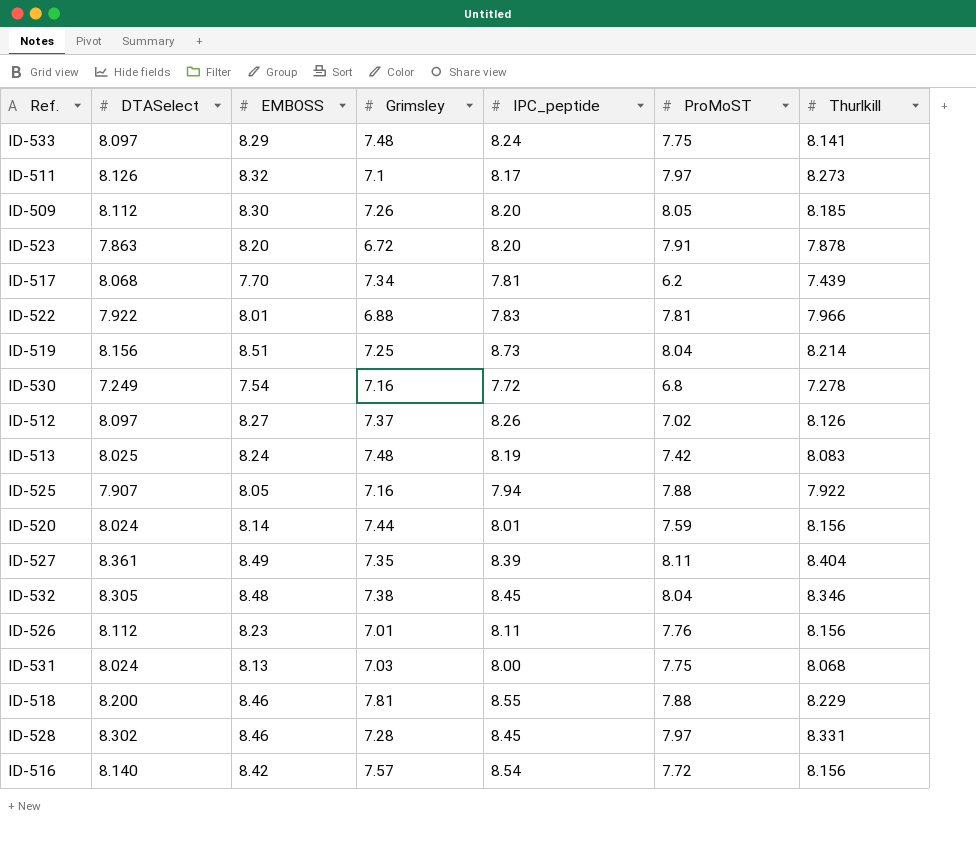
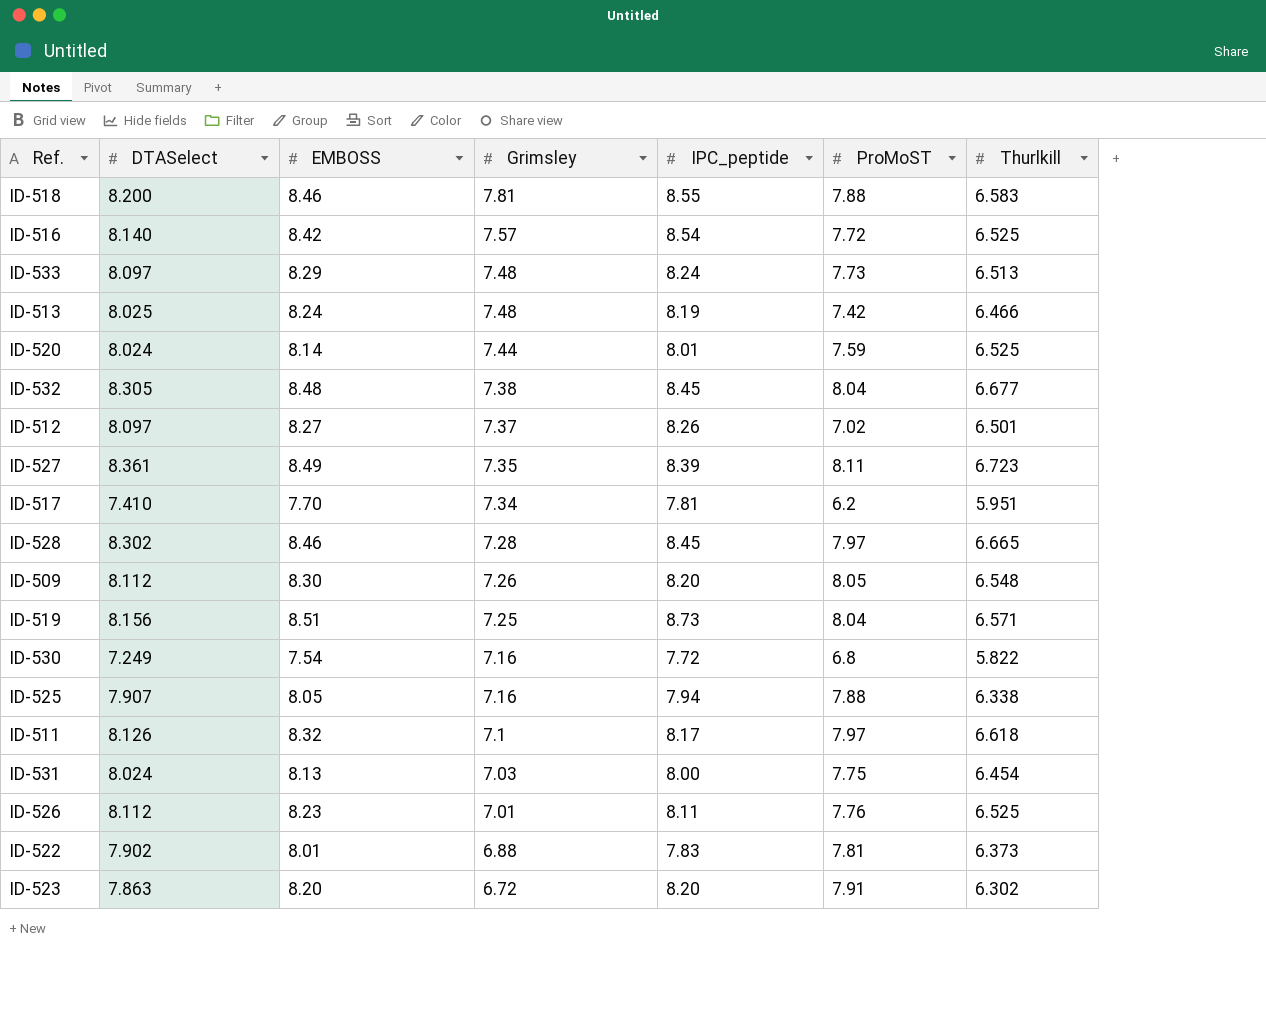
row order: none -> Grimsley descending
ID-518 | Thurlkill: 8.229 -> 6.583
ID-516 | Thurlkill: 8.156 -> 6.525
ID-533 | ProMoST: 7.75 -> 7.73
ID-533 | Thurlkill: 8.141 -> 6.513
ID-513 | Thurlkill: 8.083 -> 6.466
ID-520 | Thurlkill: 8.156 -> 6.525
ID-532 | Thurlkill: 8.346 -> 6.677
ID-512 | Thurlkill: 8.126 -> 6.501
ID-527 | Thurlkill: 8.404 -> 6.723
ID-517 | DTASelect: 8.068 -> 7.410
ID-517 | Thurlkill: 7.439 -> 5.951
ID-528 | Thurlkill: 8.331 -> 6.665
ID-509 | Thurlkill: 8.185 -> 6.548
ID-519 | Thurlkill: 8.214 -> 6.571
ID-530 | Thurlkill: 7.278 -> 5.822
ID-525 | Thurlkill: 7.922 -> 6.338
ID-511 | Thurlkill: 8.273 -> 6.618
ID-531 | Thurlkill: 8.068 -> 6.454
ID-526 | Thurlkill: 8.156 -> 6.525
ID-522 | DTASelect: 7.922 -> 7.902
ID-522 | Thurlkill: 7.966 -> 6.373
ID-523 | Thurlkill: 7.878 -> 6.302

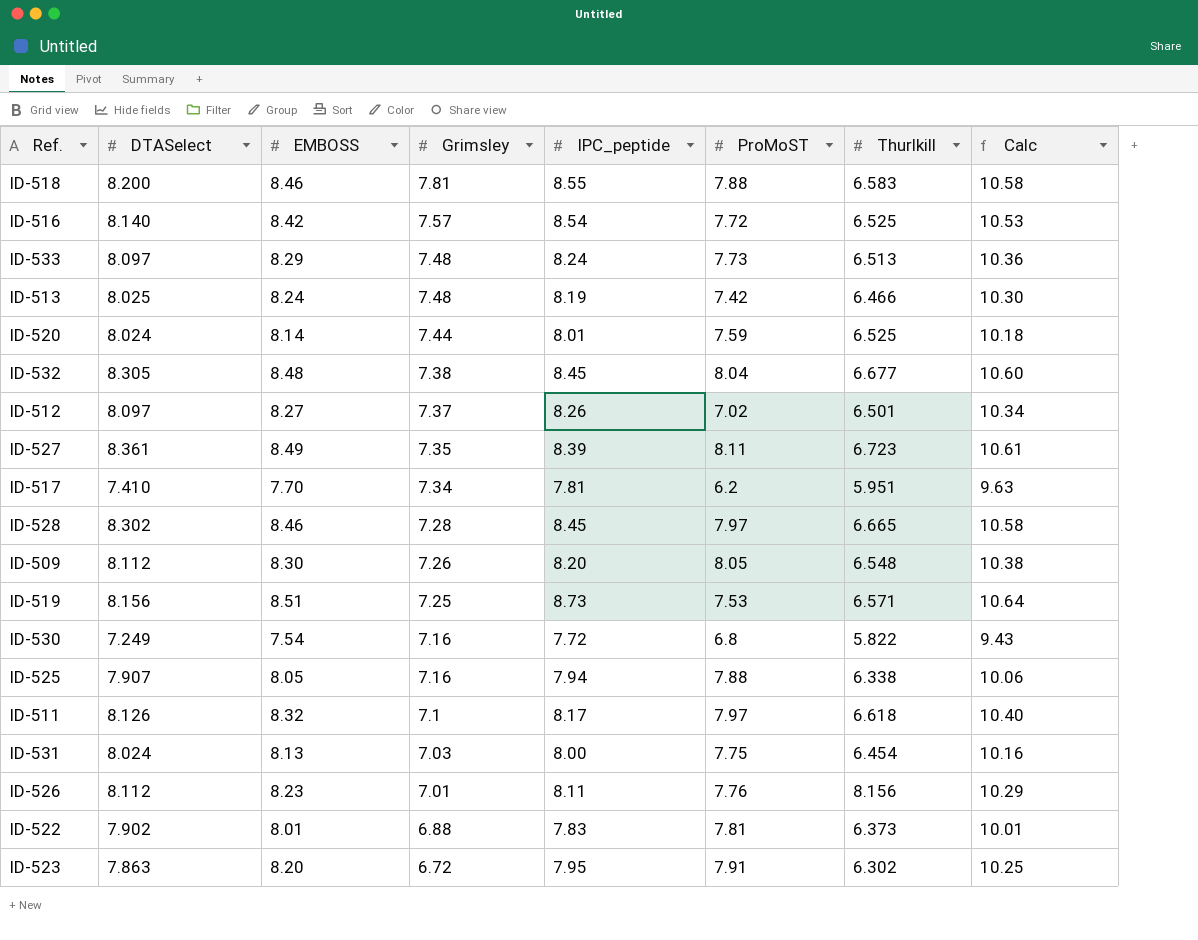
column Calc | formula: none -> [EMBOSS] * 1.25
ID-519 | ProMoST: 8.04 -> 7.53
ID-526 | Thurlkill: 6.525 -> 8.156
ID-523 | IPC_peptide: 8.20 -> 7.95

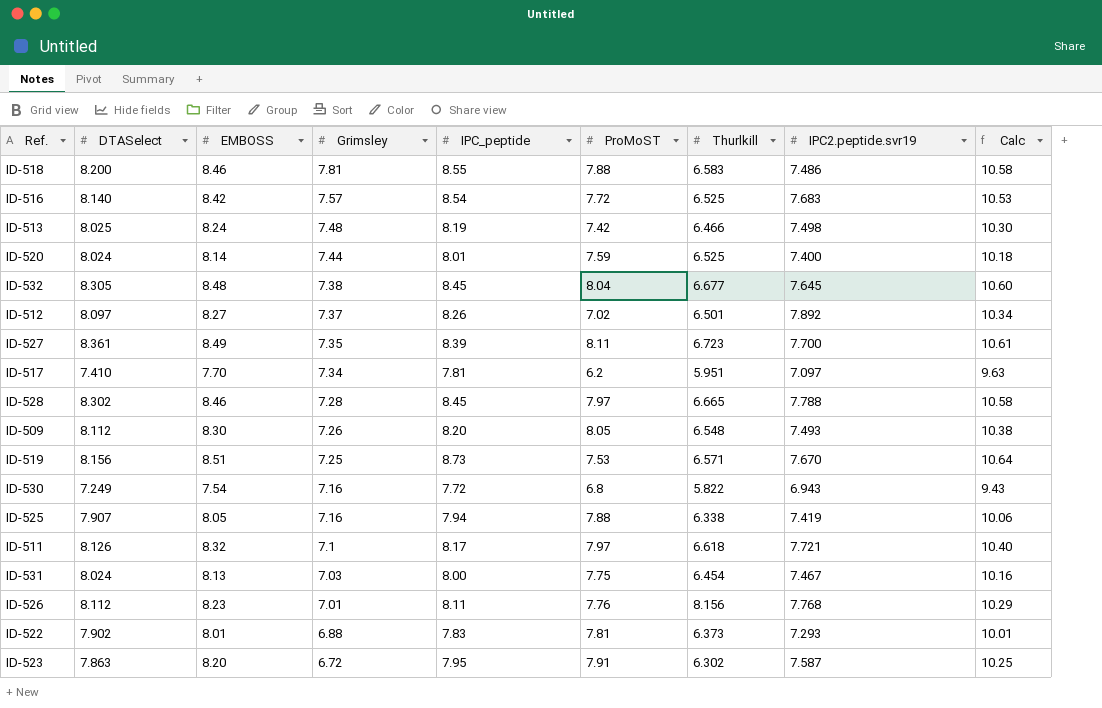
column IPC2.peptide.svr19 | position: none -> 8
row ID-533: 8.097 | 8.29 | 7.48 | 8.24 | 7.73 | 6.513 | 10.36 -> none

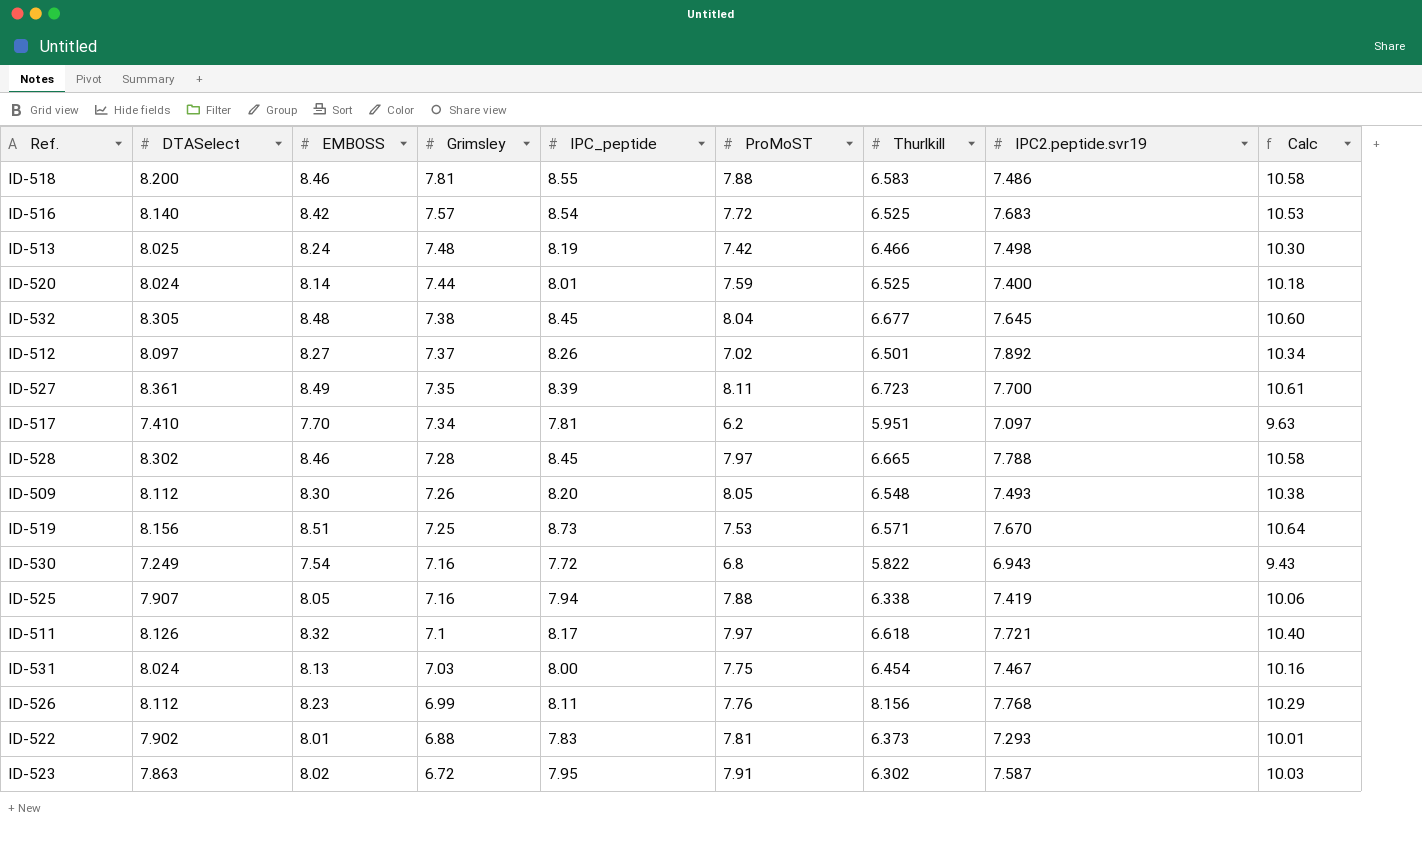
ID-526 | Grimsley: 7.01 -> 6.99
ID-523 | EMBOSS: 8.20 -> 8.02
ID-523 | Calc: 10.25 -> 10.03

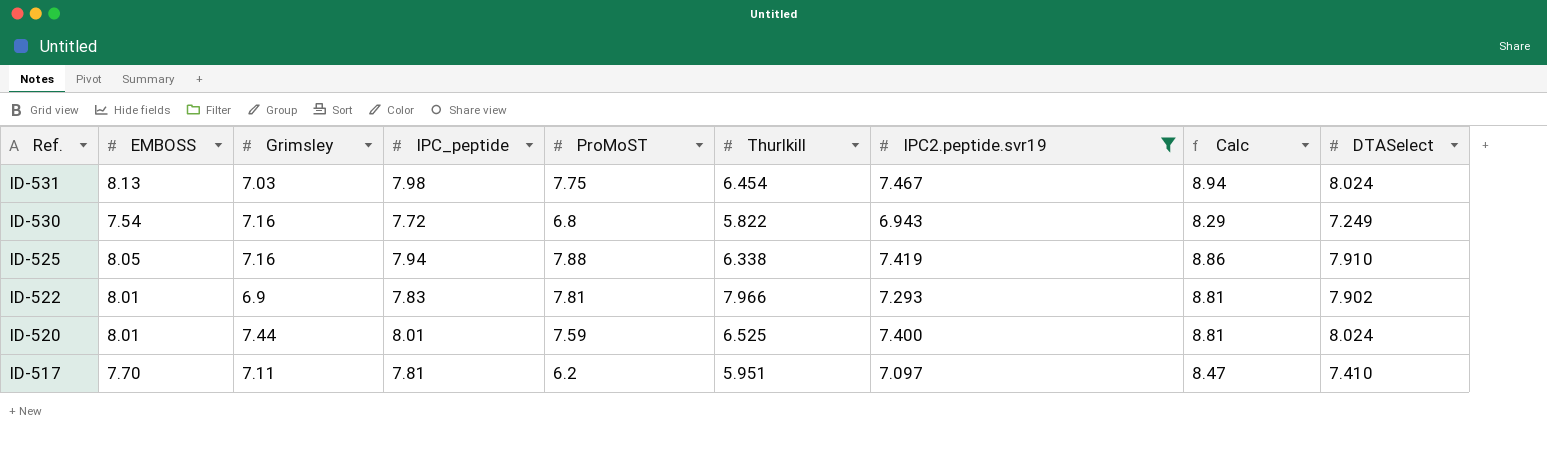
filter: none -> IPC2.peptide.svr19 <= 7.467
row order: Grimsley descending -> Ref. descending
column Calc | formula: [EMBOSS] * 1.25 -> [EMBOSS] * 1.1
column DTASelect | position: 2 -> 9
ID-531 | IPC_peptide: 8.00 -> 7.98
ID-525 | DTASelect: 7.907 -> 7.910
ID-522 | Grimsley: 6.88 -> 6.9
ID-522 | Thurlkill: 6.373 -> 7.966
ID-520 | EMBOSS: 8.14 -> 8.01
ID-517 | Grimsley: 7.34 -> 7.11

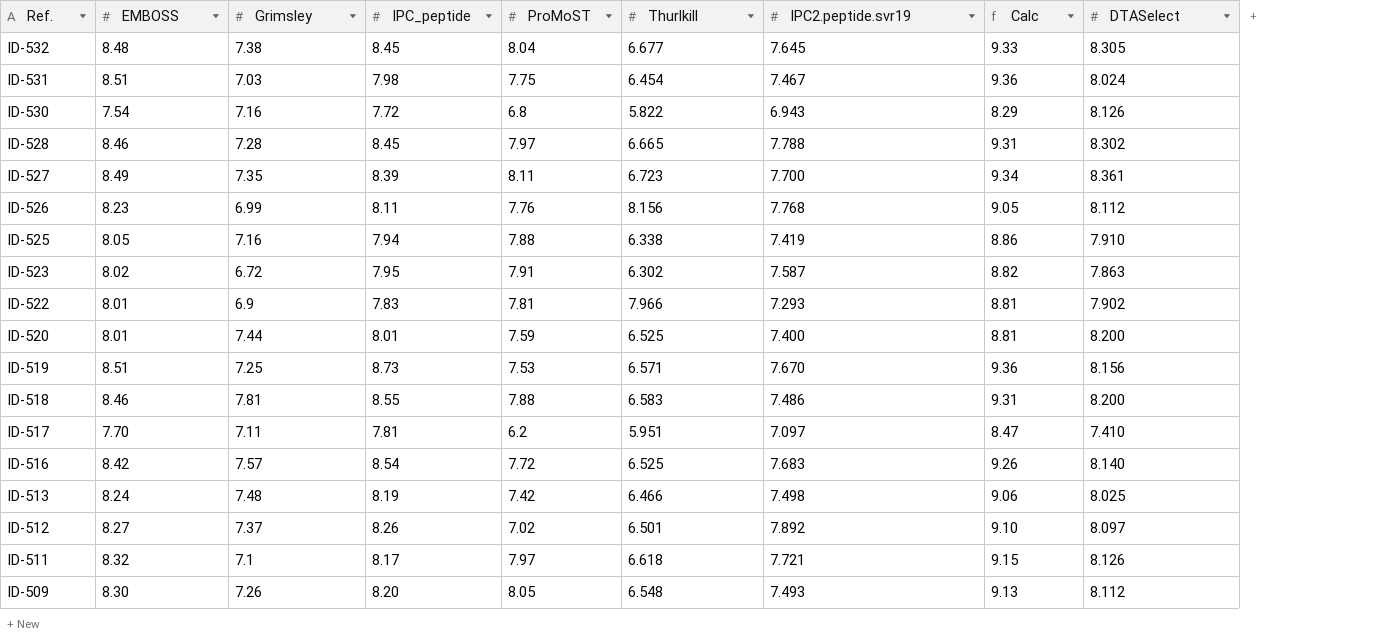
filter: IPC2.peptide.svr19 <= 7.467 -> none
ID-531 | EMBOSS: 8.13 -> 8.51
ID-531 | Calc: 8.94 -> 9.36
ID-530 | DTASelect: 7.249 -> 8.126
ID-520 | DTASelect: 8.024 -> 8.200

